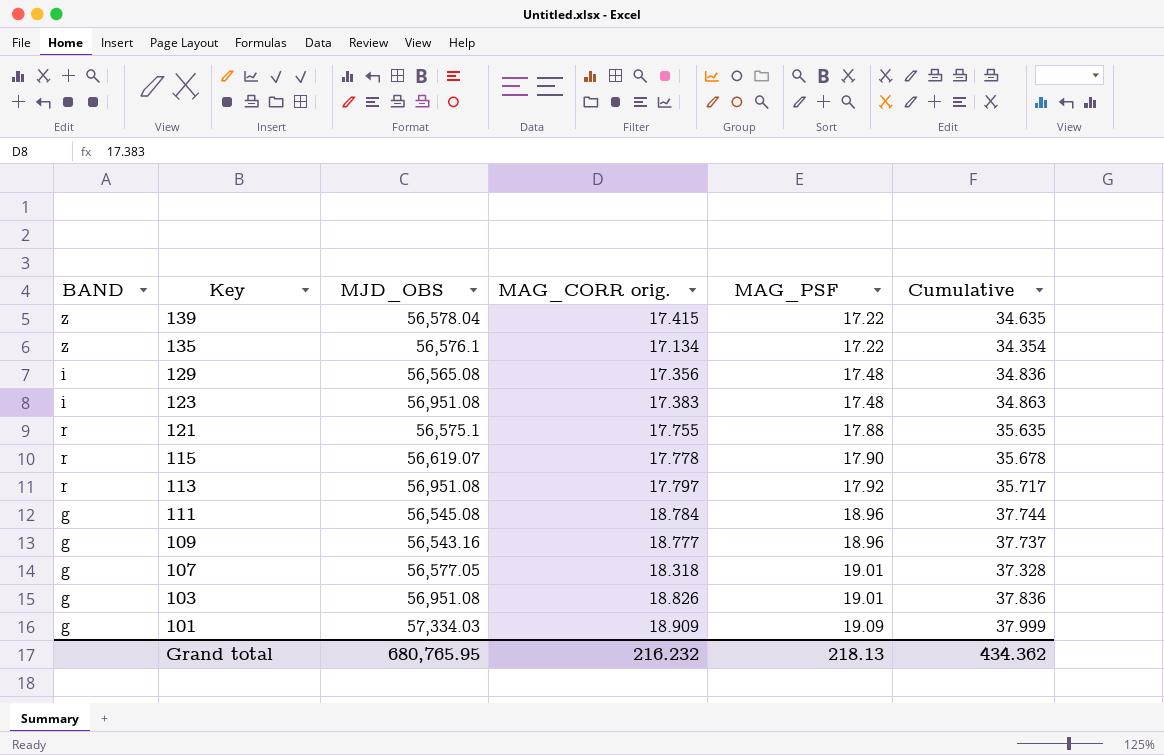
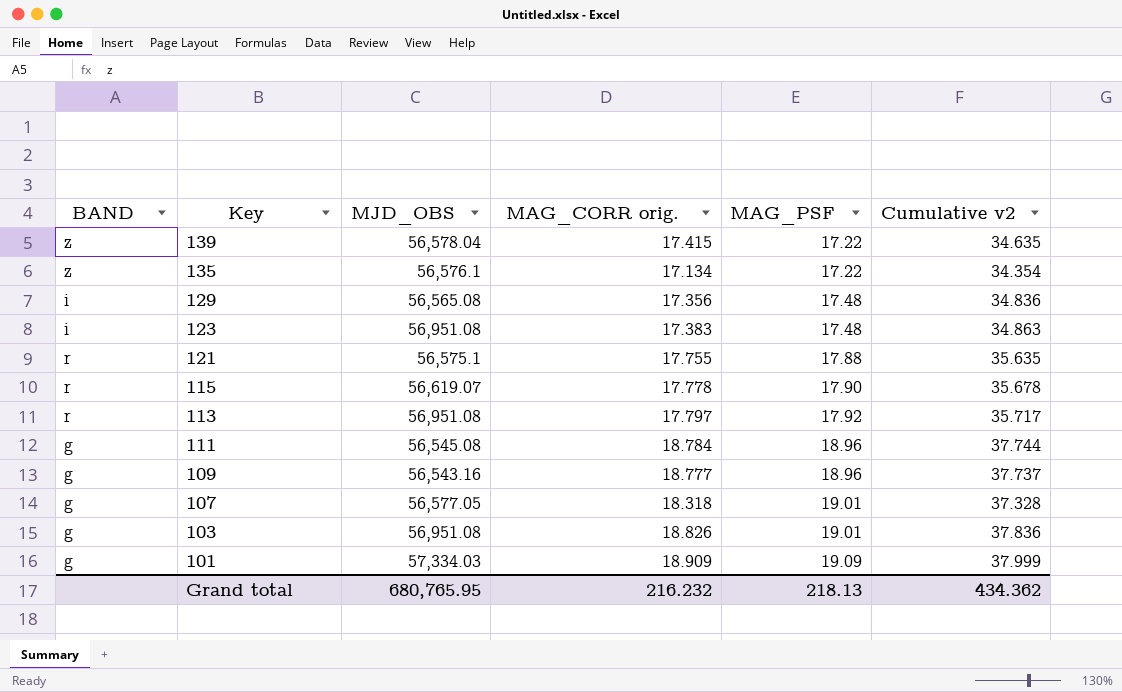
column name: Cumulative -> Cumulative v2

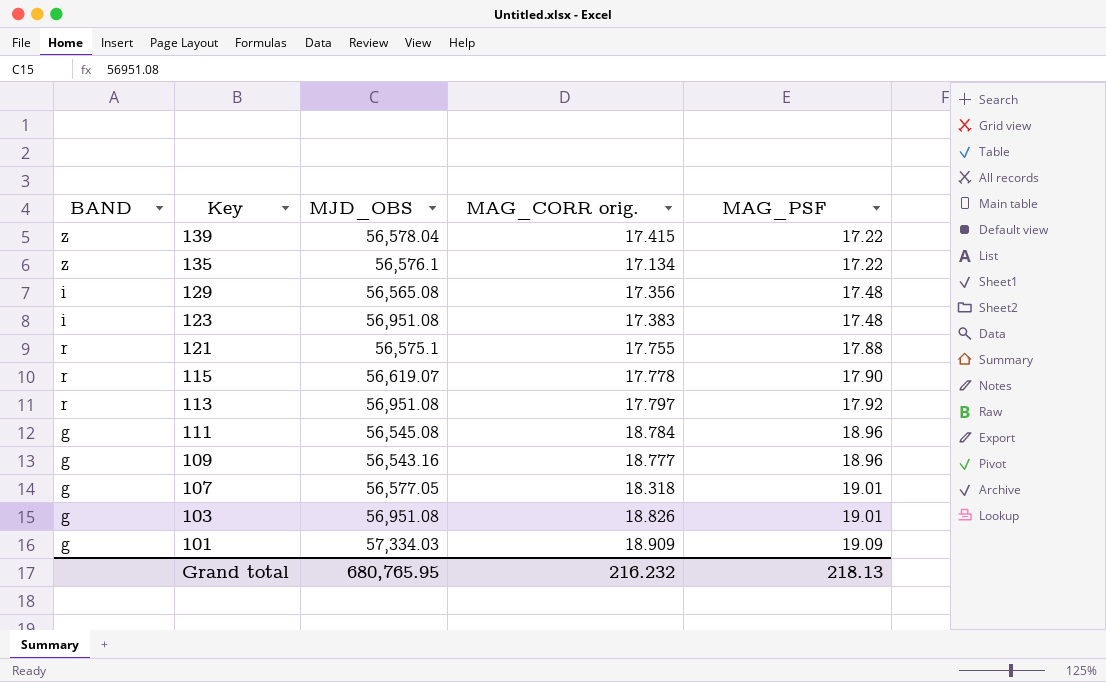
column Cumulative v2 | formula: [MAG_CORR orig.] + [MAG_PSF] -> none

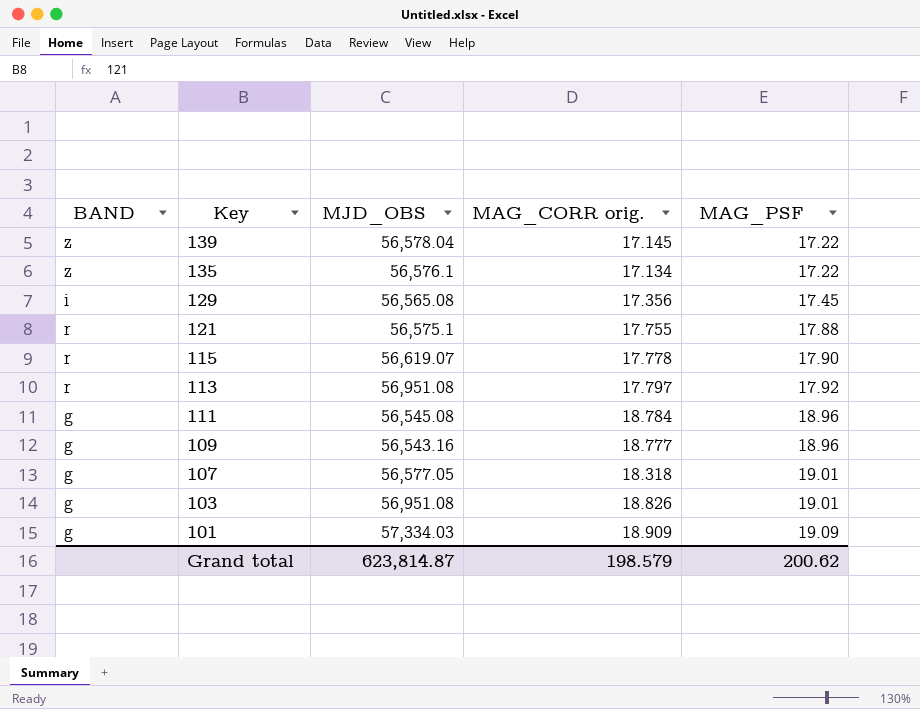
row 123: i | 56,951.08 | 17.383 | 17.48 -> none
139 | MAG_CORR orig.: 17.415 -> 17.145
129 | MAG_PSF: 17.48 -> 17.45
Grand total | MJD_OBS: 680,765.95 -> 623,814.87
Grand total | MAG_CORR orig.: 216.232 -> 198.579
Grand total | MAG_PSF: 218.13 -> 200.62

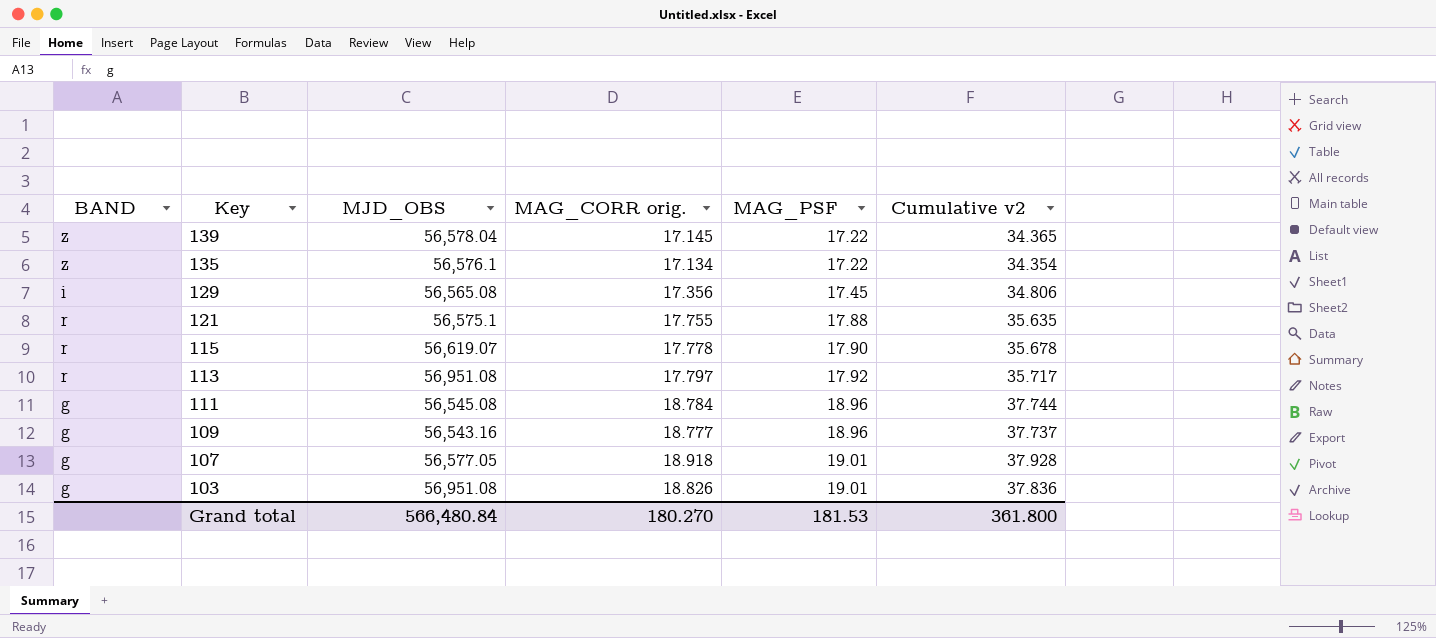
column Cumulative v2 | formula: none -> [MAG_CORR orig.] + [MAG_PSF]
row 101: g | 57,334.03 | 18.909 | 19.09 -> none
107 | MAG_CORR orig.: 18.318 -> 18.918
Grand total | MJD_OBS: 623,814.87 -> 566,480.84
Grand total | MAG_CORR orig.: 198.579 -> 180.270
Grand total | MAG_PSF: 200.62 -> 181.53

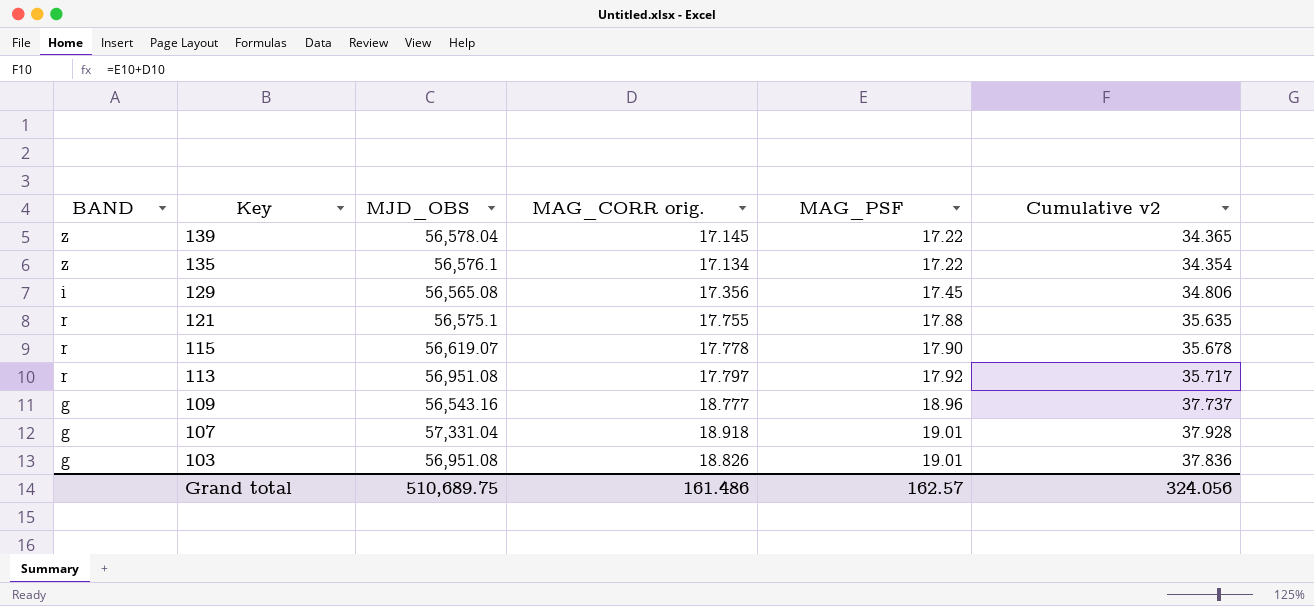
row 111: g | 56,545.08 | 18.784 | 18.96 | 37.744 -> none
107 | MJD_OBS: 56,577.05 -> 57,331.04
Grand total | MJD_OBS: 566,480.84 -> 510,689.75
Grand total | MAG_CORR orig.: 180.270 -> 161.486
Grand total | MAG_PSF: 181.53 -> 162.57
Grand total | Cumulative v2: 361.800 -> 324.056

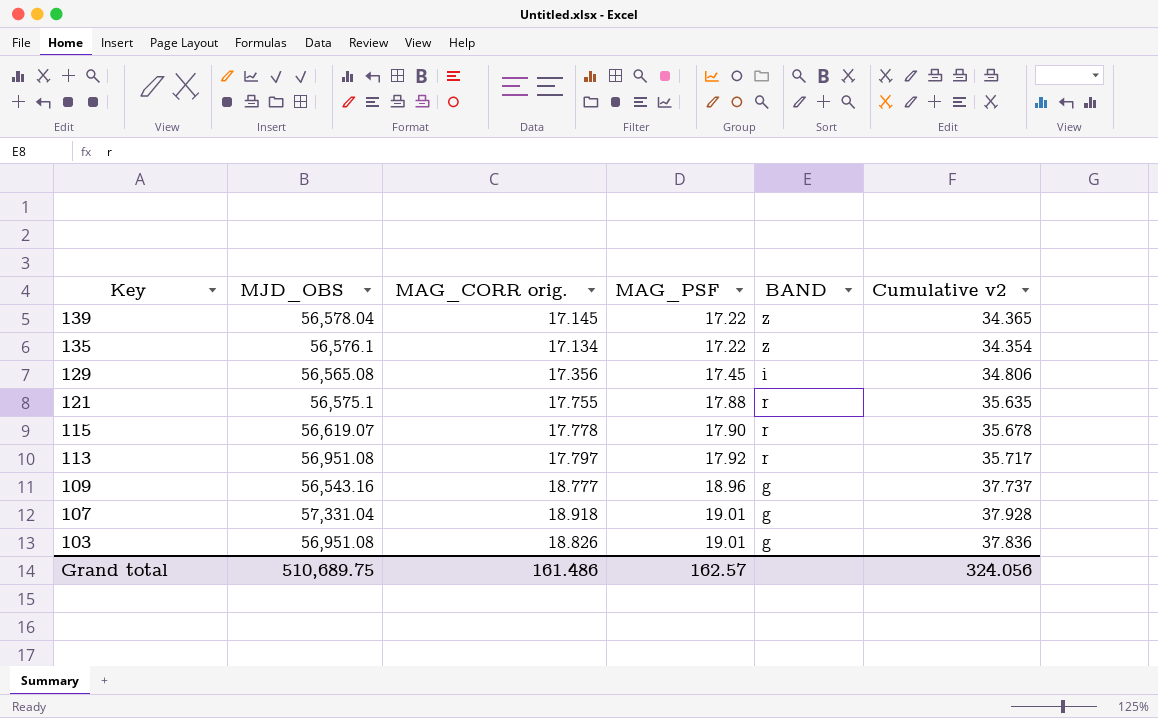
column BAND | position: 1 -> 5

